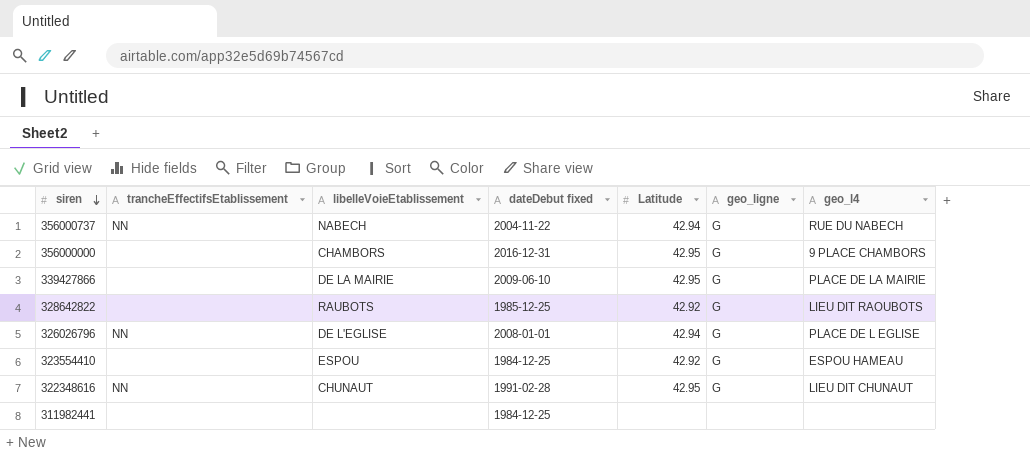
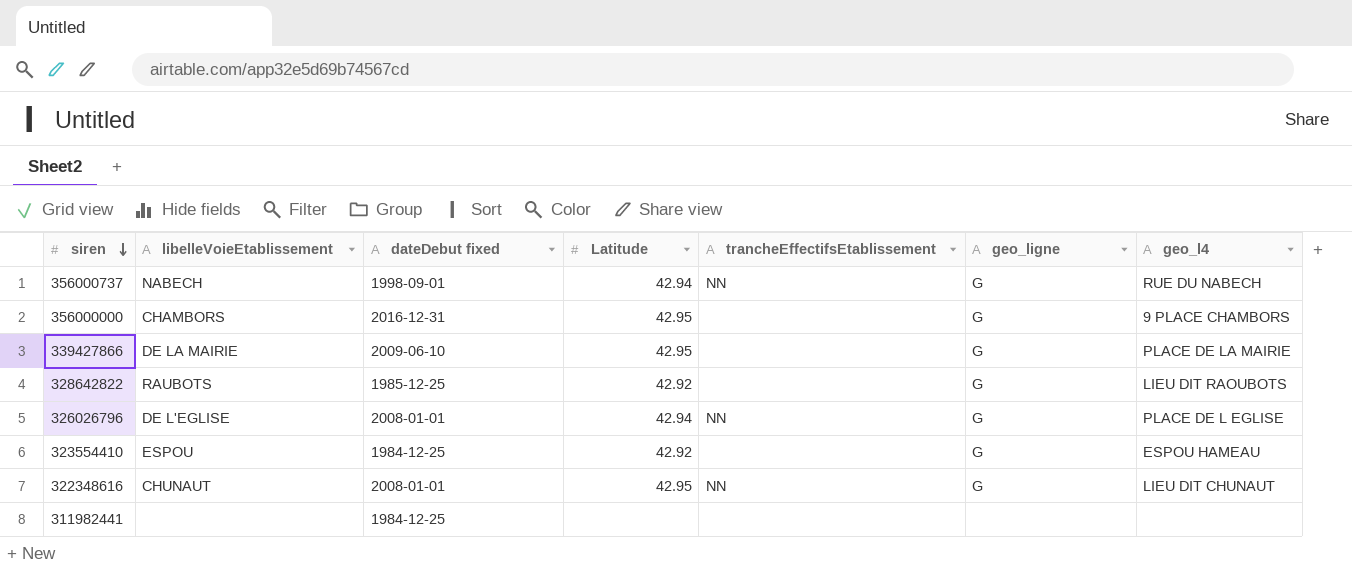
column trancheEffectifsEtablissement | position: 2 -> 5
356000737 | dateDebut fixed: 2004-11-22 -> 1998-09-01
322348616 | dateDebut fixed: 1991-02-28 -> 2008-01-01

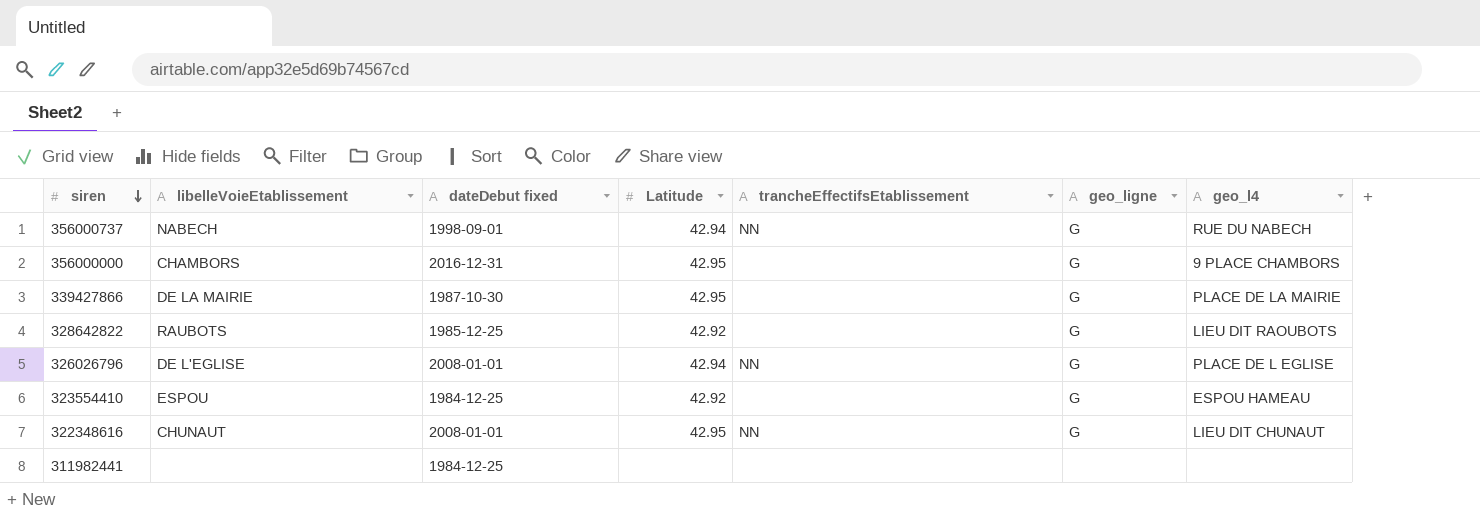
339427866 | dateDebut fixed: 2009-06-10 -> 1987-10-30

